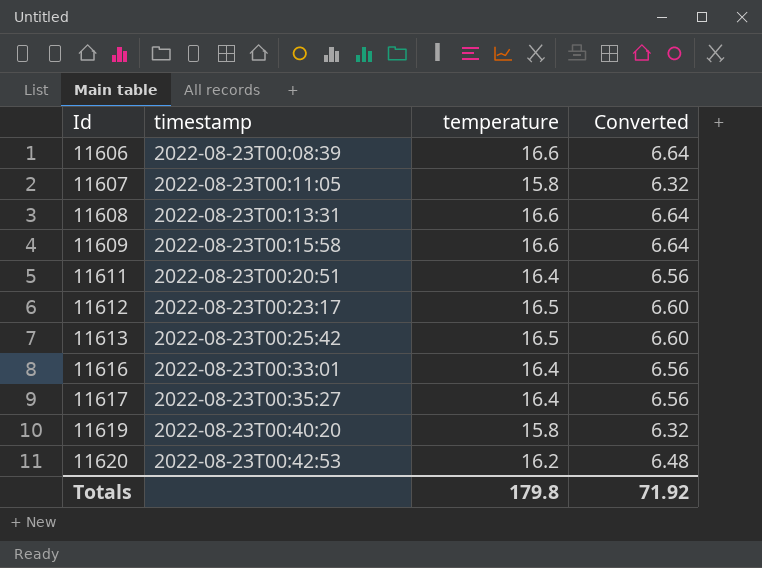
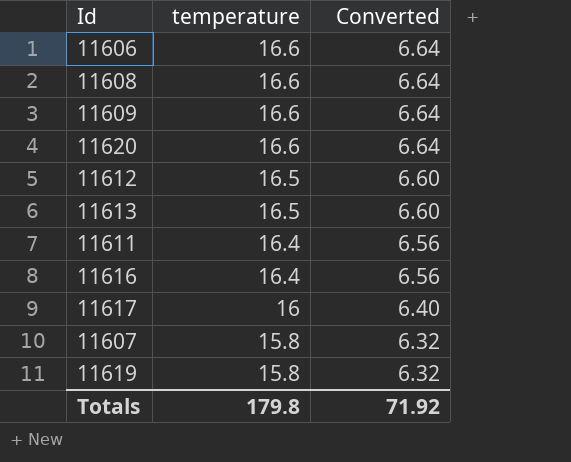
row order: Id ascending -> temperature descending
column timestamp | position: 2 -> none
11620 | temperature: 16.2 -> 16.6
11620 | Converted: 6.48 -> 6.64
11617 | temperature: 16.4 -> 16
11617 | Converted: 6.56 -> 6.40

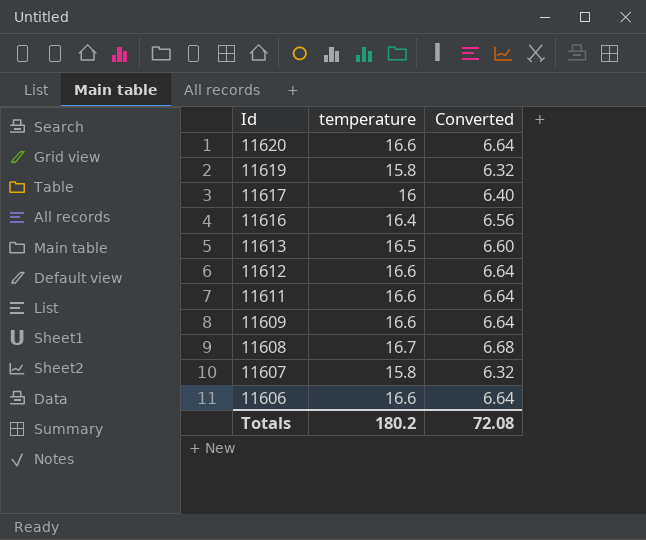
row order: temperature descending -> Id descending
11612 | temperature: 16.5 -> 16.6
11612 | Converted: 6.60 -> 6.64
11611 | temperature: 16.4 -> 16.6
11611 | Converted: 6.56 -> 6.64
11608 | temperature: 16.6 -> 16.7
11608 | Converted: 6.64 -> 6.68
Totals | temperature: 179.8 -> 180.2
Totals | Converted: 71.92 -> 72.08

